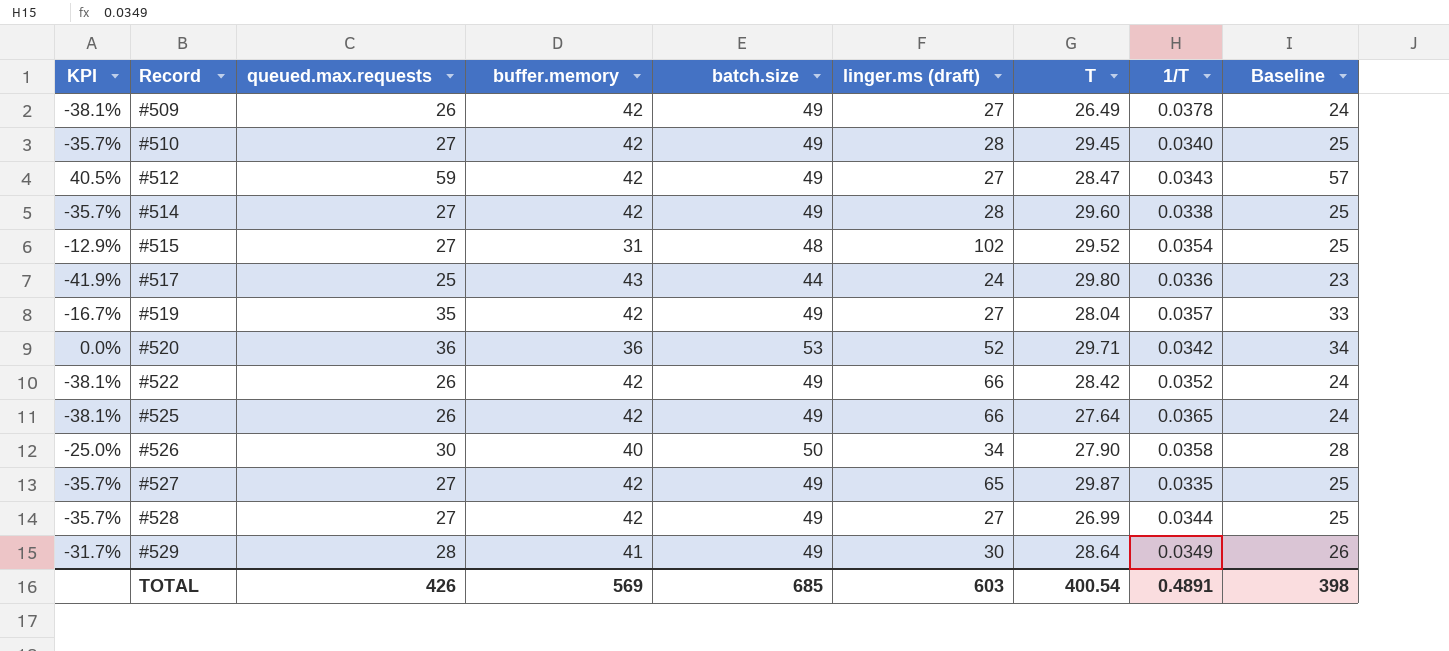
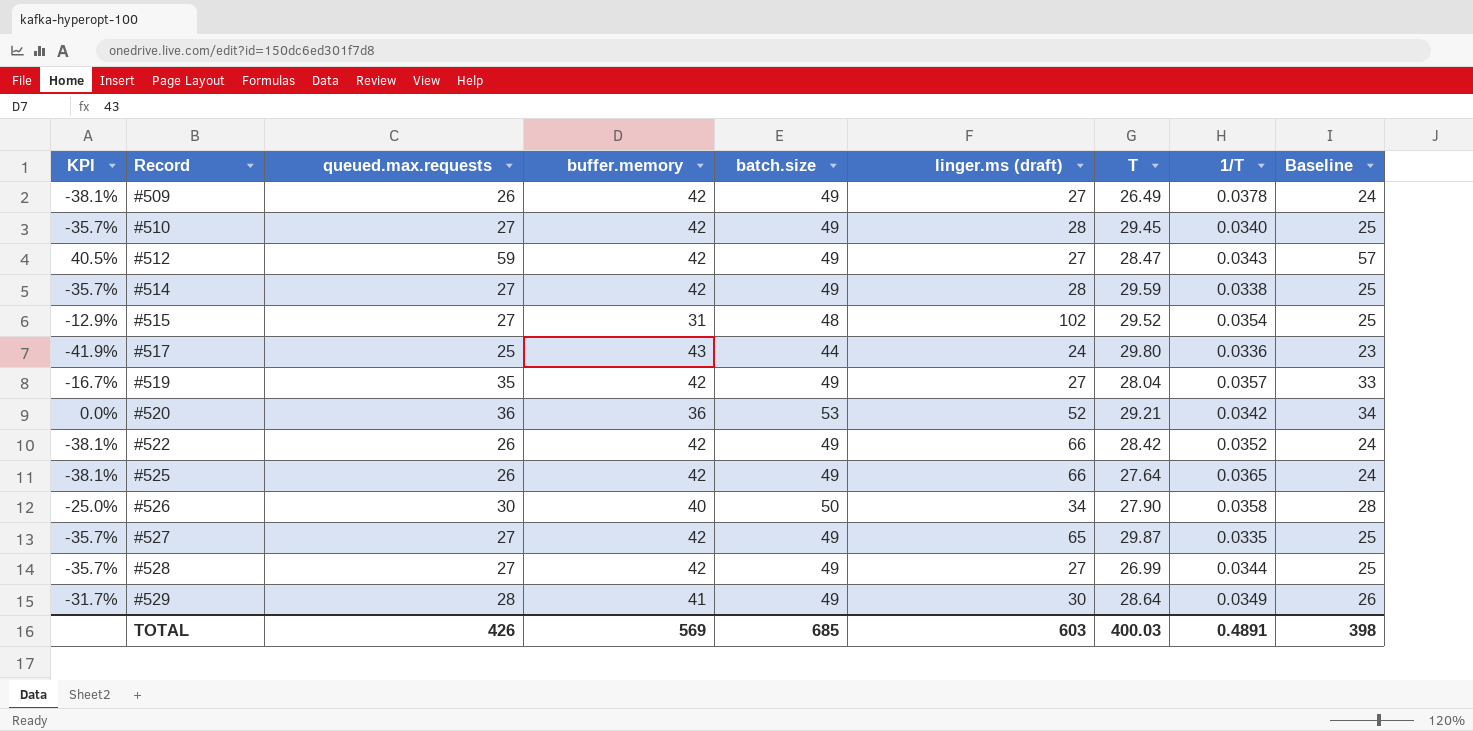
#514 | T: 29.60 -> 29.59
#520 | T: 29.71 -> 29.21
TOTAL | T: 400.54 -> 400.03

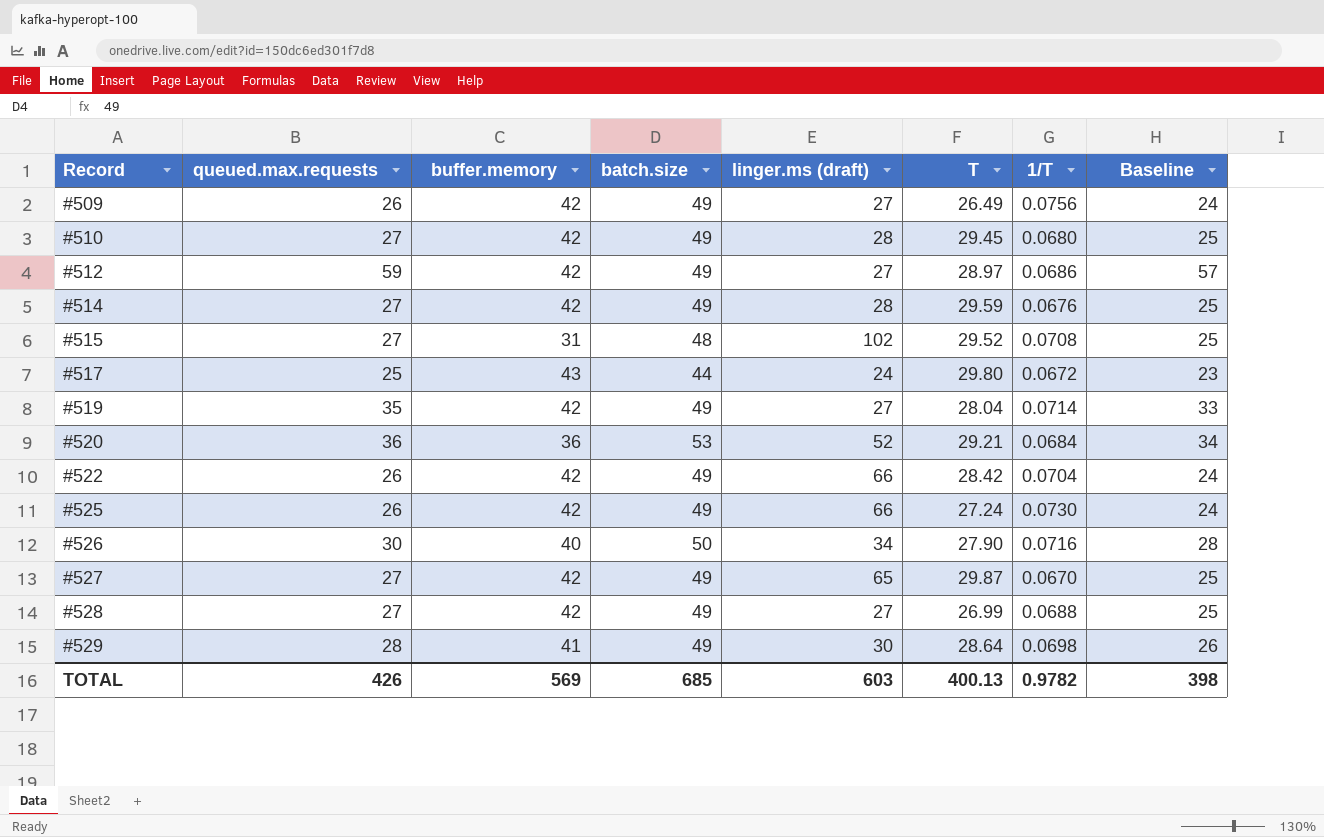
column KPI | formula: ([queued.max.requests] - [buffer.memory]) / [buffer.memory] -> none
#509 | 1/T: 0.0378 -> 0.0756
#510 | 1/T: 0.0340 -> 0.0680
#512 | T: 28.47 -> 28.97
#512 | 1/T: 0.0343 -> 0.0686
#514 | 1/T: 0.0338 -> 0.0676
#515 | 1/T: 0.0354 -> 0.0708
#517 | 1/T: 0.0336 -> 0.0672
#519 | 1/T: 0.0357 -> 0.0714
#520 | 1/T: 0.0342 -> 0.0684
#522 | 1/T: 0.0352 -> 0.0704
#525 | T: 27.64 -> 27.24
#525 | 1/T: 0.0365 -> 0.0730
#526 | 1/T: 0.0358 -> 0.0716
#527 | 1/T: 0.0335 -> 0.0670
#528 | 1/T: 0.0344 -> 0.0688
#529 | 1/T: 0.0349 -> 0.0698
TOTAL | T: 400.03 -> 400.13
TOTAL | 1/T: 0.4891 -> 0.9782

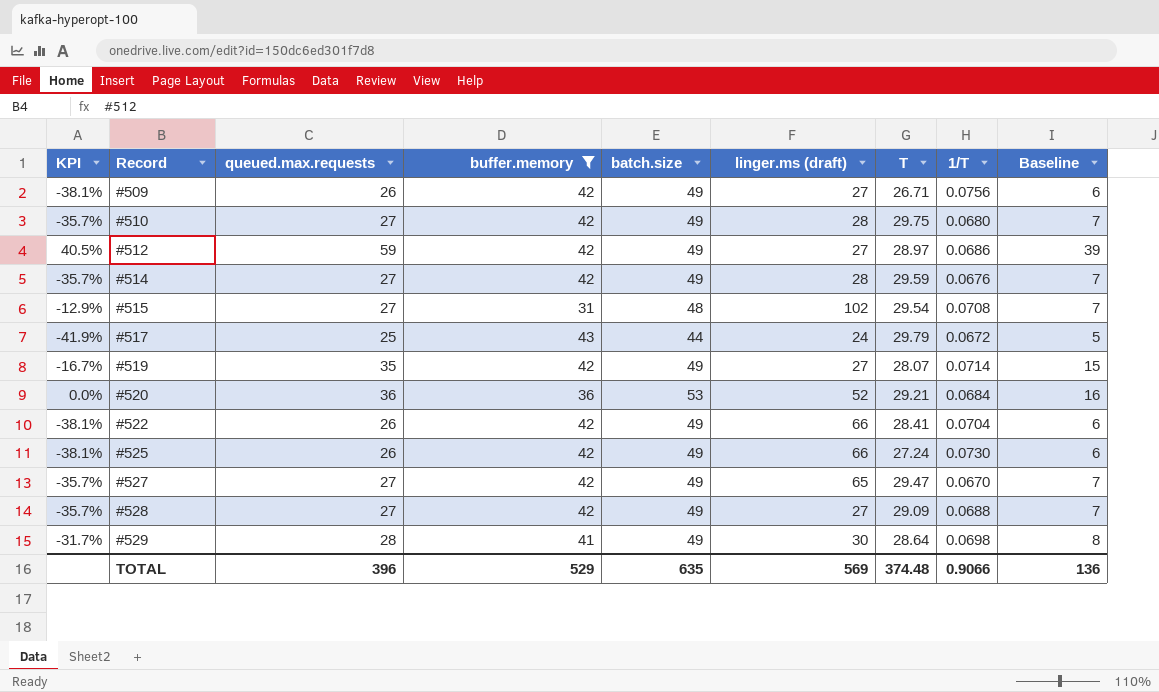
filter: none -> buffer.memory != 40
column KPI | formula: none -> ([queued.max.requests] - [buffer.memory]) / [buffer.memory]
column Baseline | formula: [queued.max.requests] - 2 -> [queued.max.requests] - 20
#509 | T: 26.49 -> 26.71
#510 | T: 29.45 -> 29.75
#515 | T: 29.52 -> 29.54
#517 | T: 29.80 -> 29.79
#519 | T: 28.04 -> 28.07
#522 | T: 28.42 -> 28.41
#527 | T: 29.87 -> 29.47
#528 | T: 26.99 -> 29.09
TOTAL | queued.max.requests: 426 -> 396
TOTAL | buffer.memory: 569 -> 529
TOTAL | batch.size: 685 -> 635
TOTAL | linger.ms (draft): 603 -> 569
TOTAL | T: 400.13 -> 374.48
TOTAL | 1/T: 0.9782 -> 0.9066
TOTAL | Baseline: 398 -> 136

